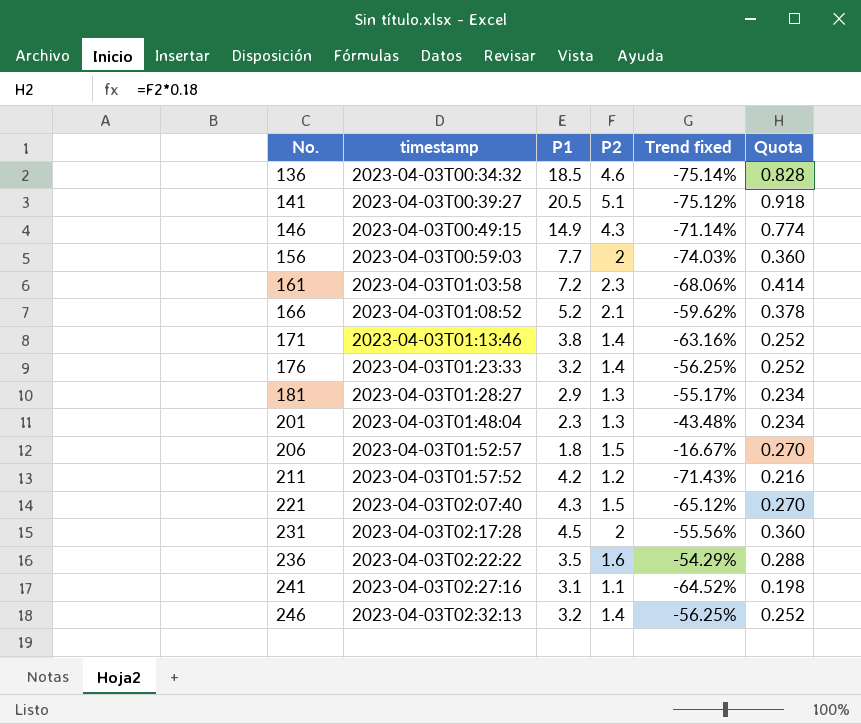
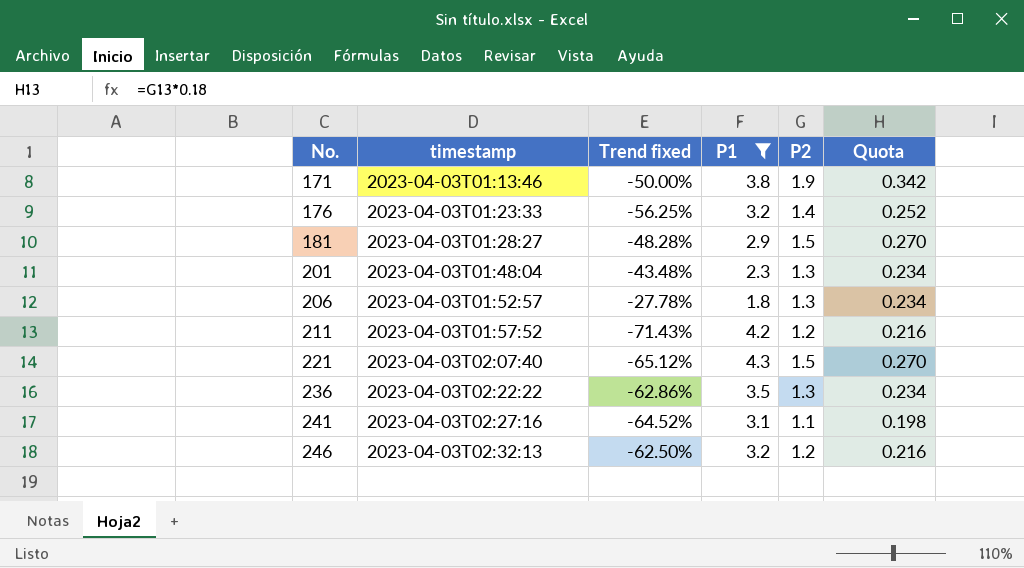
filter: none -> P1 <= 4.3
column Trend fixed | position: 5 -> 3
171 | Trend fixed: -63.16% -> -50.00%
171 | P2: 1.4 -> 1.9
171 | Quota: 0.252 -> 0.342
181 | Trend fixed: -55.17% -> -48.28%
181 | P2: 1.3 -> 1.5
181 | Quota: 0.234 -> 0.270
206 | Trend fixed: -16.67% -> -27.78%
206 | P2: 1.5 -> 1.3
206 | Quota: 0.270 -> 0.234
236 | Trend fixed: -54.29% -> -62.86%
236 | P2: 1.6 -> 1.3
236 | Quota: 0.288 -> 0.234
246 | Trend fixed: -56.25% -> -62.50%
246 | P2: 1.4 -> 1.2
246 | Quota: 0.252 -> 0.216

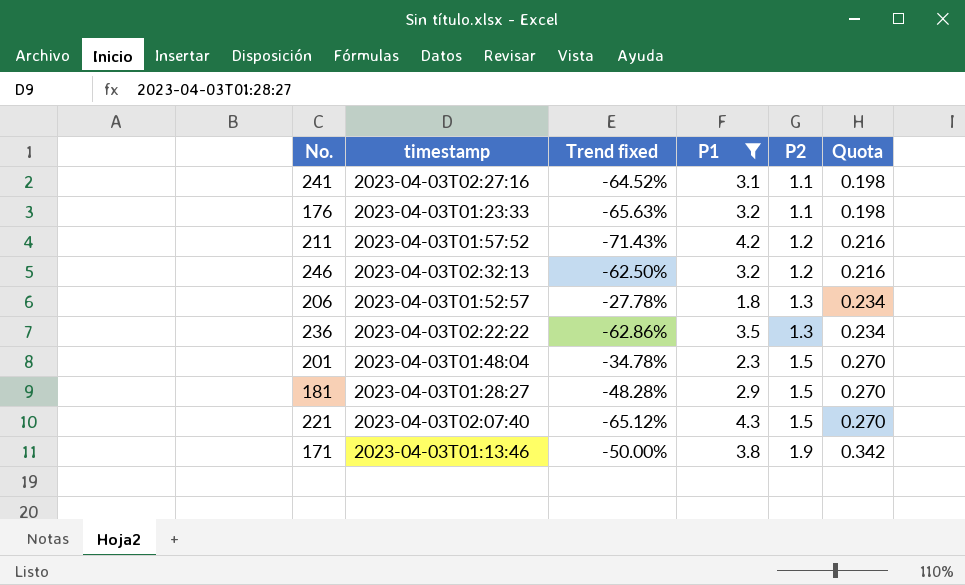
row order: No. ascending -> P2 ascending
176 | Trend fixed: -56.25% -> -65.63%
176 | P2: 1.4 -> 1.1
176 | Quota: 0.252 -> 0.198
201 | Trend fixed: -43.48% -> -34.78%
201 | P2: 1.3 -> 1.5
201 | Quota: 0.234 -> 0.270

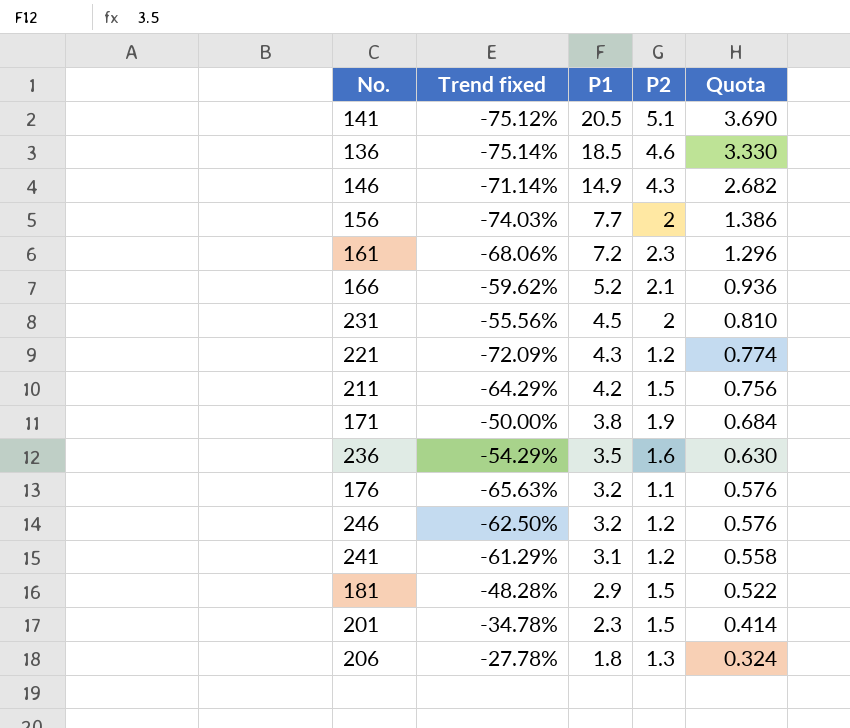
filter: P1 <= 4.3 -> none
row order: P2 ascending -> P1 descending
column timestamp | position: 2 -> none
column Quota | formula: [P2] * 0.18 -> [P1] * 0.18
221 | Trend fixed: -65.12% -> -72.09%
221 | P2: 1.5 -> 1.2
211 | Trend fixed: -71.43% -> -64.29%
211 | P2: 1.2 -> 1.5
236 | Trend fixed: -62.86% -> -54.29%
236 | P2: 1.3 -> 1.6
241 | Trend fixed: -64.52% -> -61.29%
241 | P2: 1.1 -> 1.2

